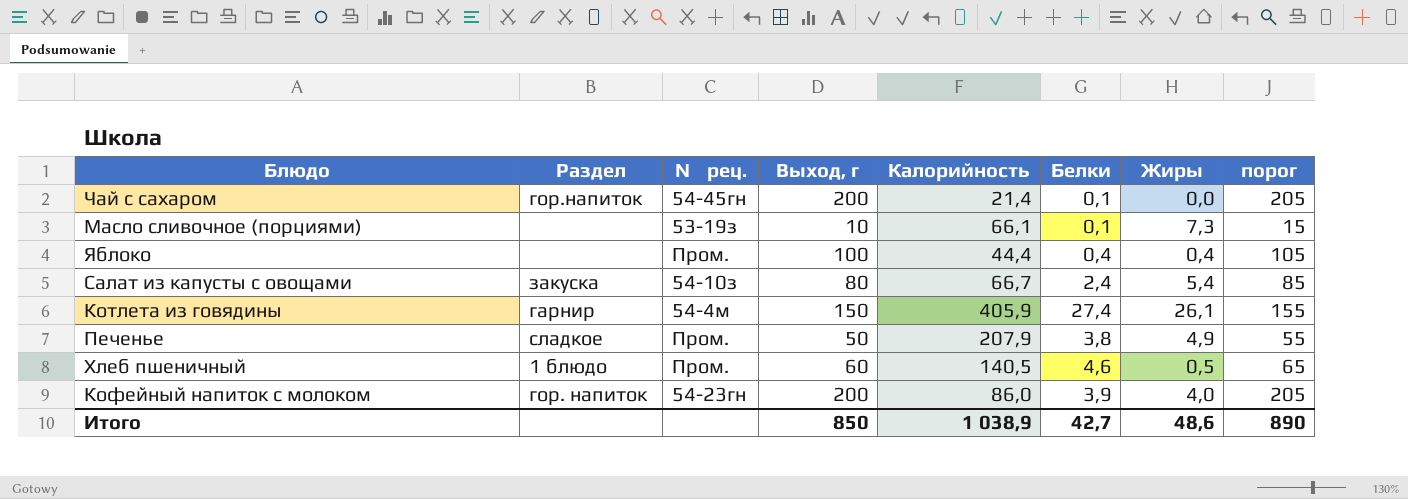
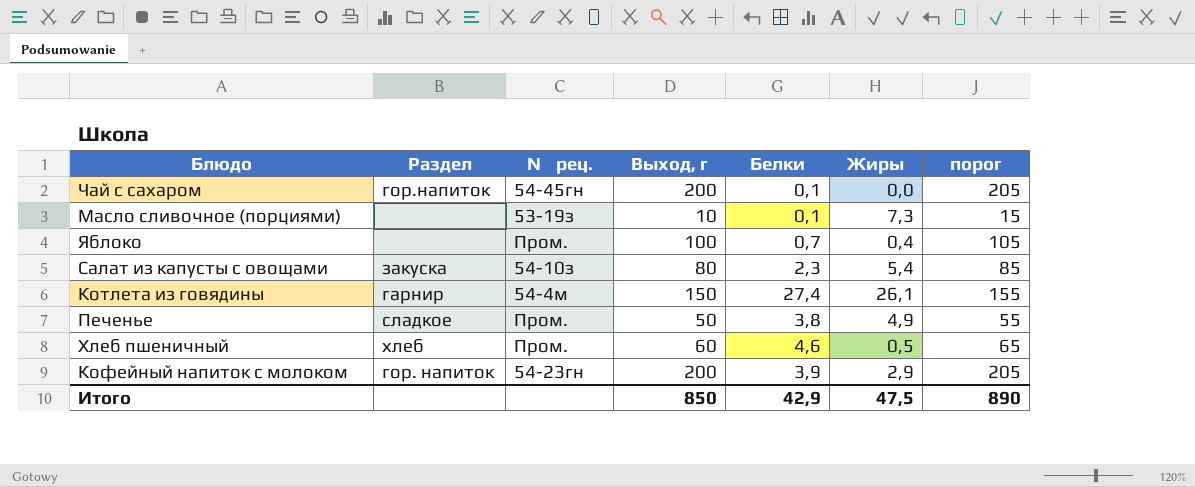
column Калорийность | position: 5 -> none
Яблоко | Белки: 0,4 -> 0,7
Салат из капусты с овощами | Белки: 2,4 -> 2,3
Хлеб пшеничный | Раздел: 1 блюдо -> хлеб
Кофейный напиток с молоком | Жиры: 4,0 -> 2,9
Итого | Белки: 42,7 -> 42,9
Итого | Жиры: 48,6 -> 47,5

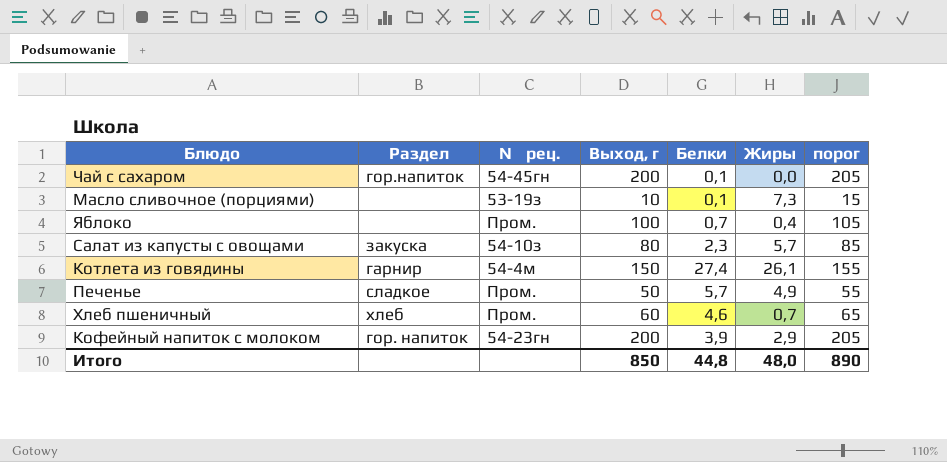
Салат из капусты с овощами | Жиры: 5,4 -> 5,7
Печенье | Белки: 3,8 -> 5,7
Хлеб пшеничный | Жиры: 0,5 -> 0,7
Итого | Белки: 42,9 -> 44,8
Итого | Жиры: 47,5 -> 48,0

